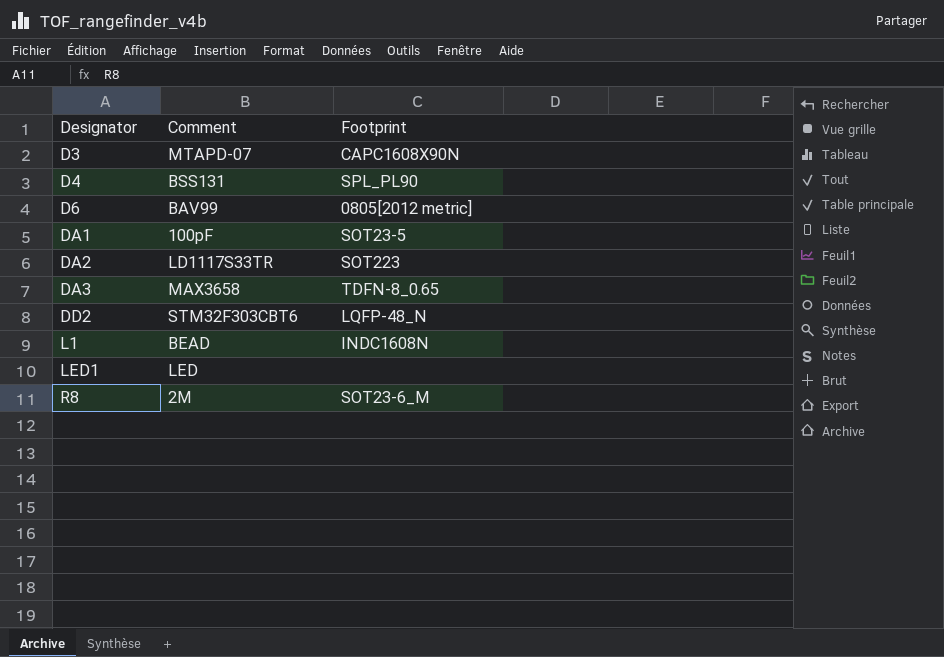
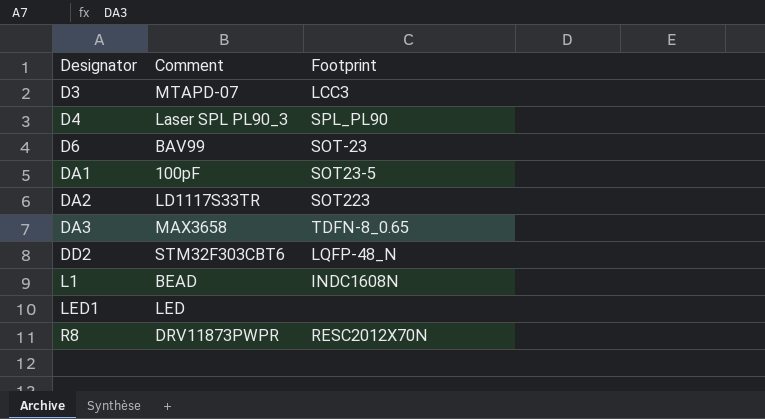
D3 | Footprint: CAPC1608X90N -> LCC3
D4 | Comment: BSS131 -> Laser SPL PL90_3
D6 | Footprint: 0805[2012 metric] -> SOT-23
R8 | Comment: 2M -> DRV11873PWPR
R8 | Footprint: SOT23-6_M -> RESC2012X70N

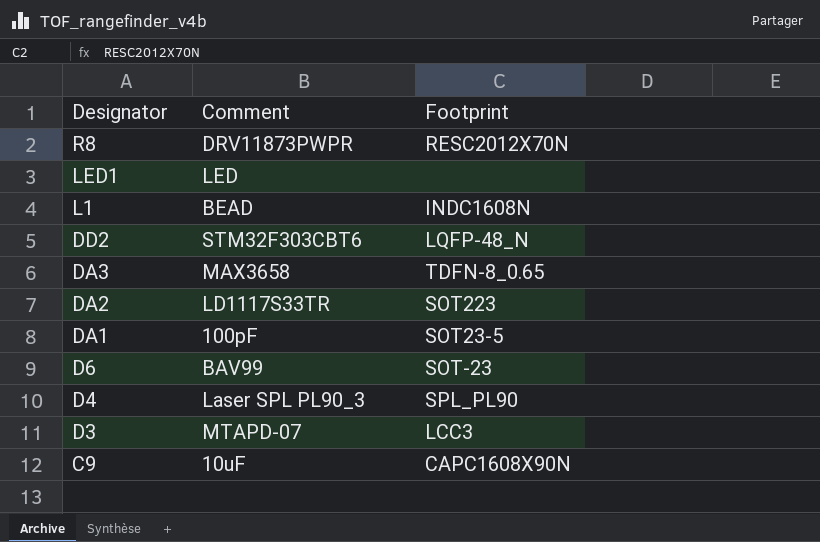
row order: Designator ascending -> Designator descending
row C9: none -> 10uF | CAPC1608X90N

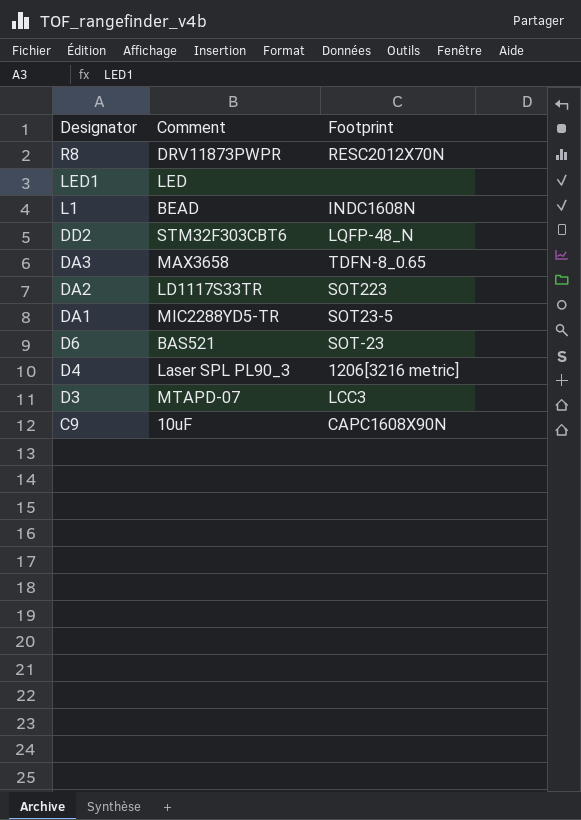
DA1 | Comment: 100pF -> MIC2288YD5-TR
D6 | Comment: BAV99 -> BAS521
D4 | Footprint: SPL_PL90 -> 1206[3216 metric]

